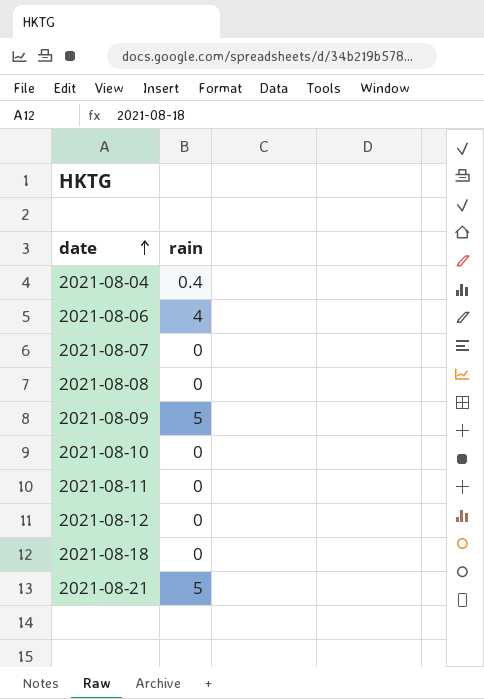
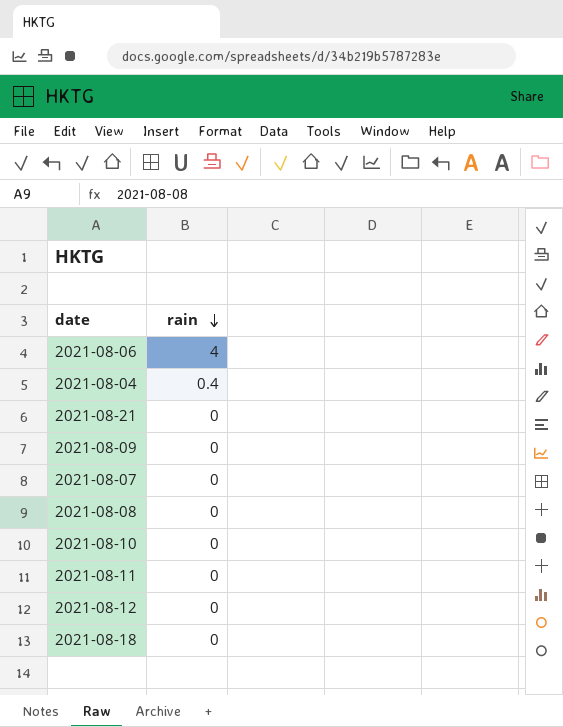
row order: date ascending -> rain descending
2021-08-21 | rain: 5 -> 0
2021-08-09 | rain: 5 -> 0

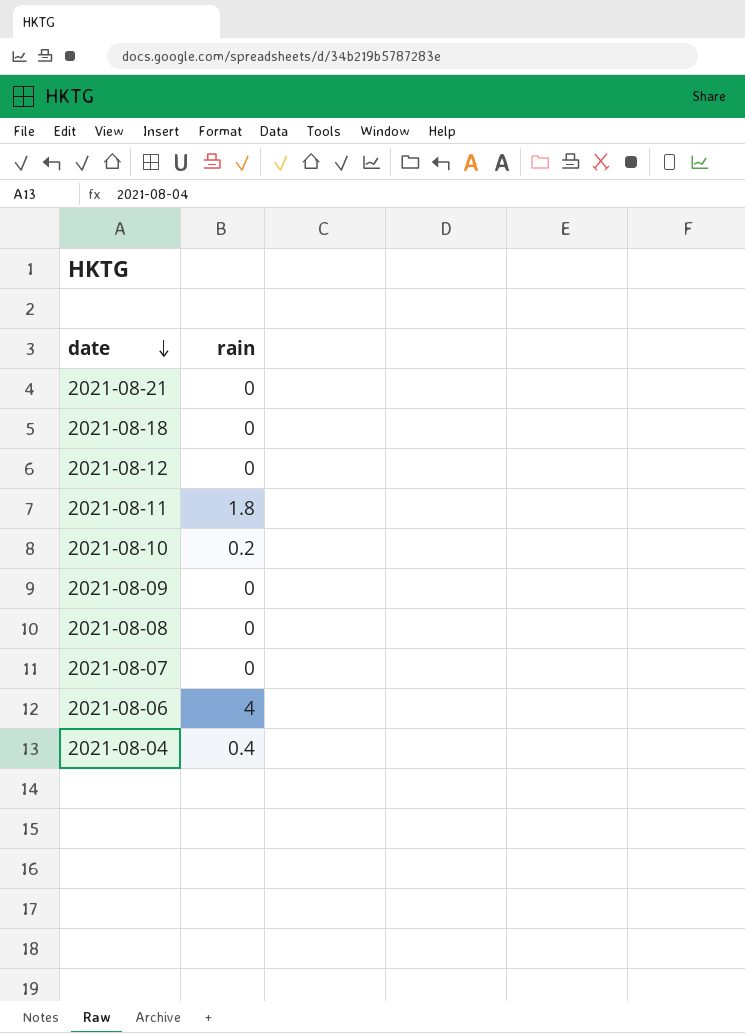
row order: rain descending -> date descending
2021-08-11 | rain: 0 -> 1.8
2021-08-10 | rain: 0 -> 0.2

